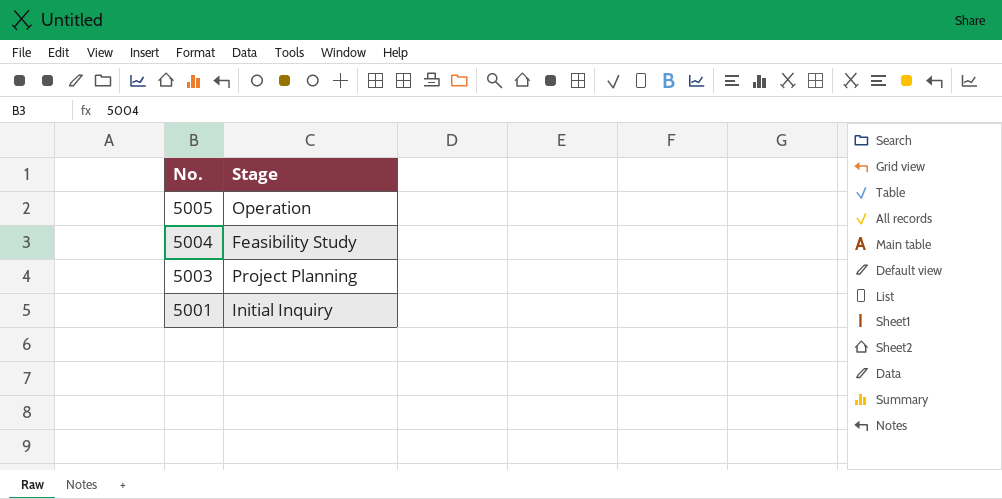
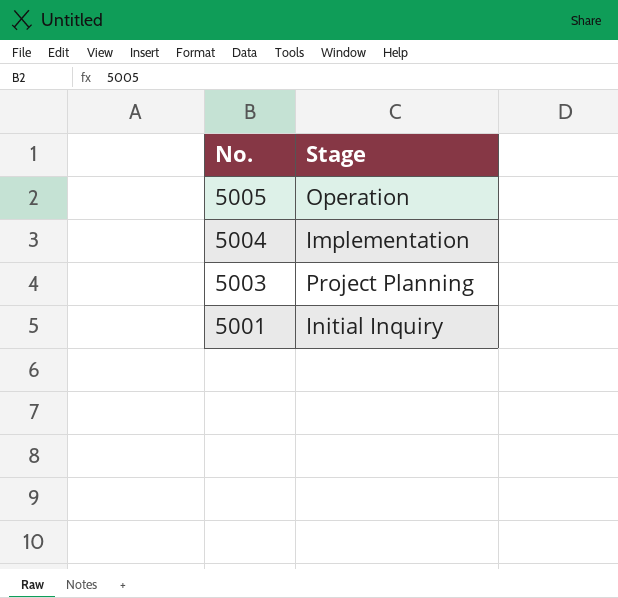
5004 | Stage: Feasibility Study -> Implementation

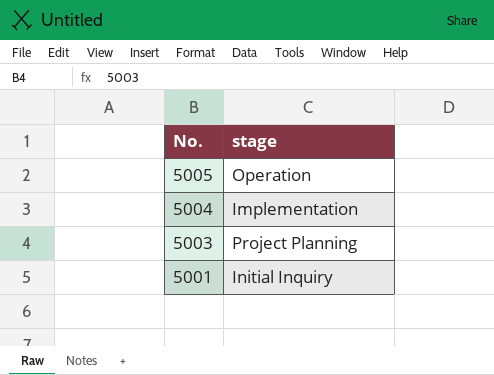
column name: Stage -> stage

